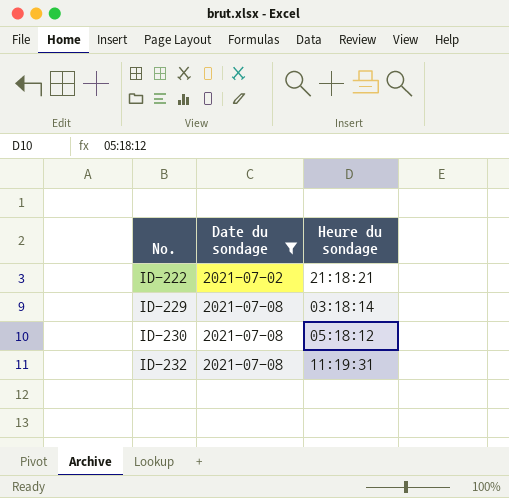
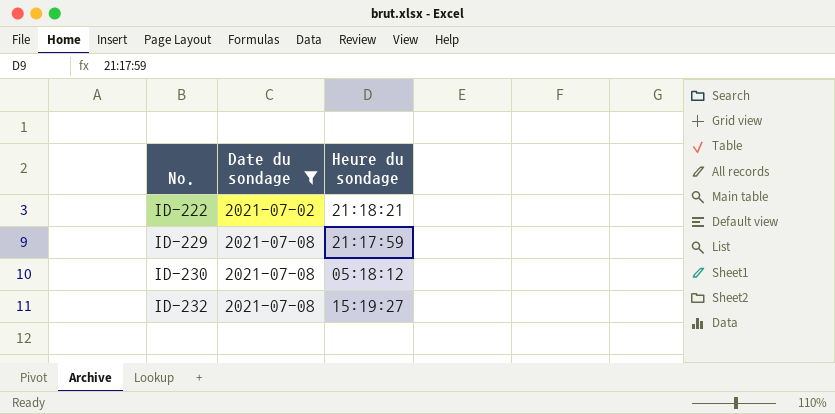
ID-229 | Heure du sondage: 03:18:14 -> 21:17:59
ID-232 | Heure du sondage: 11:19:31 -> 15:19:27

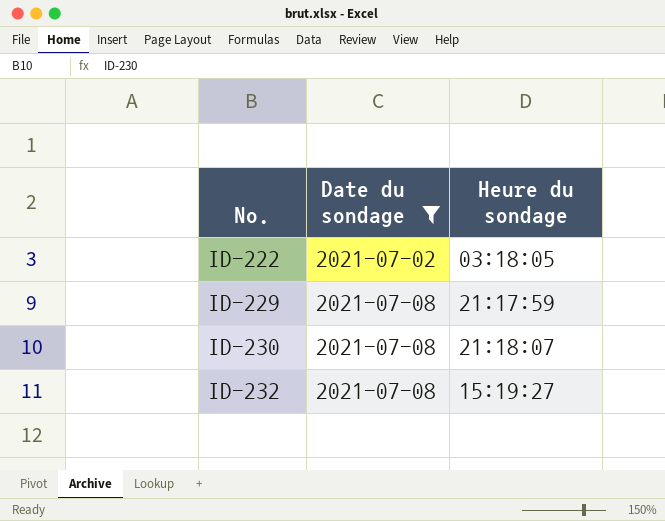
ID-222 | Heure du sondage: 21:18:21 -> 03:18:05
ID-230 | Heure du sondage: 05:18:12 -> 21:18:07

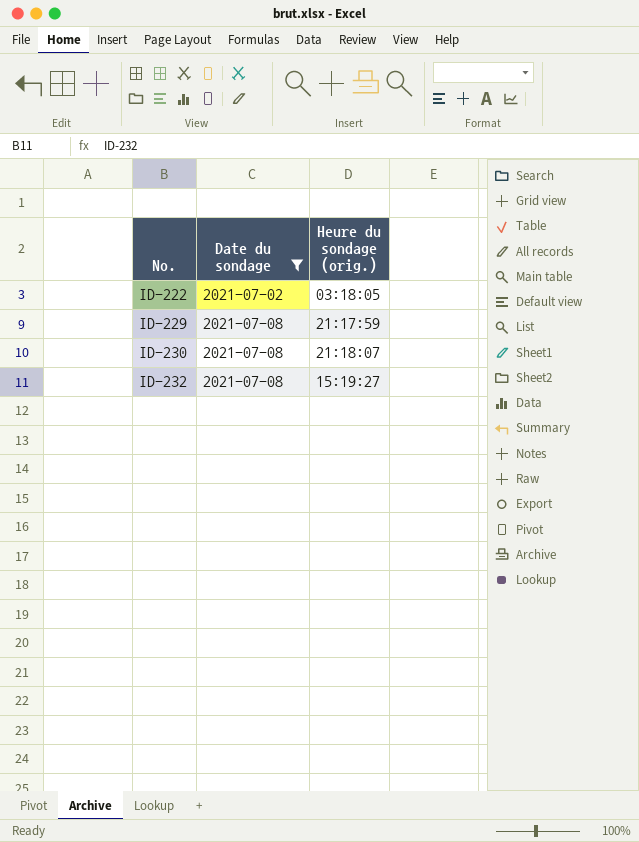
column name: Heure du sondage -> Heure du sondage (orig.)

